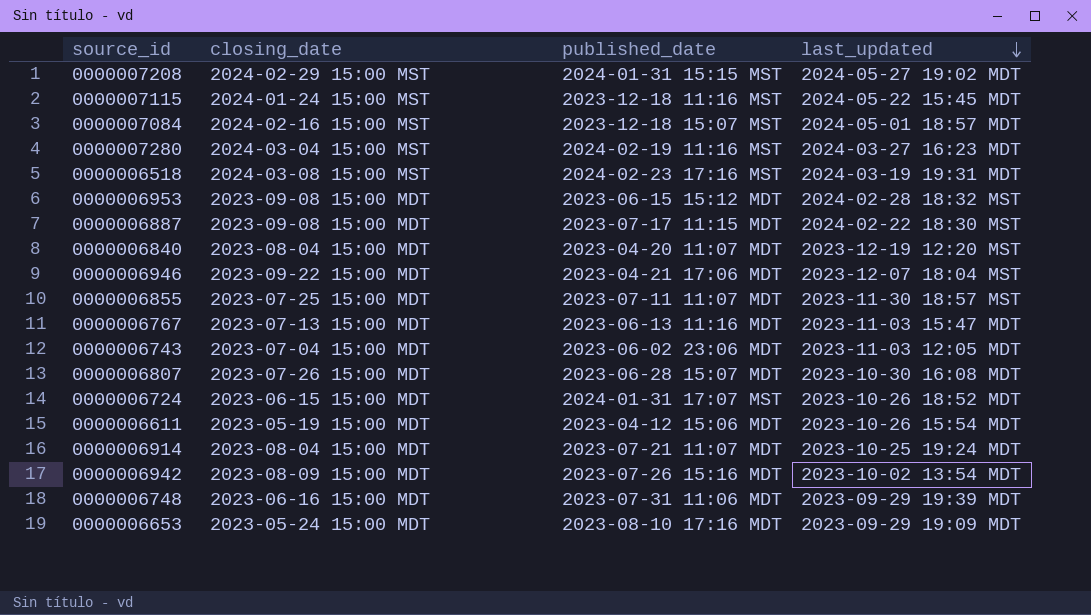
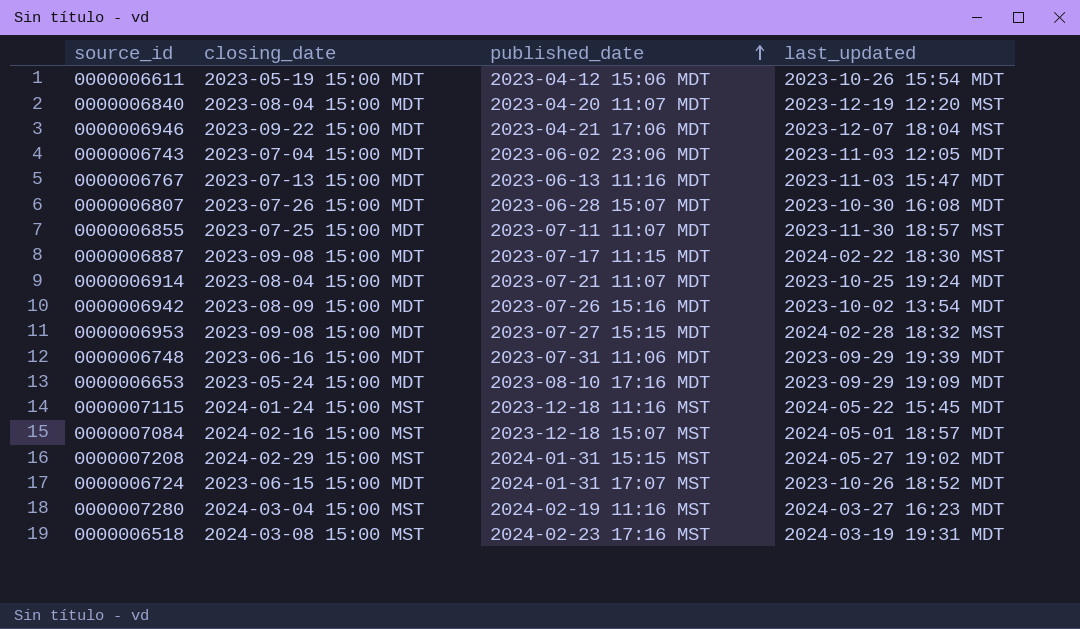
row order: last_updated descending -> published_date ascending
0000006953 | published_date: 2023-06-15 15:12 MDT -> 2023-07-27 15:15 MDT

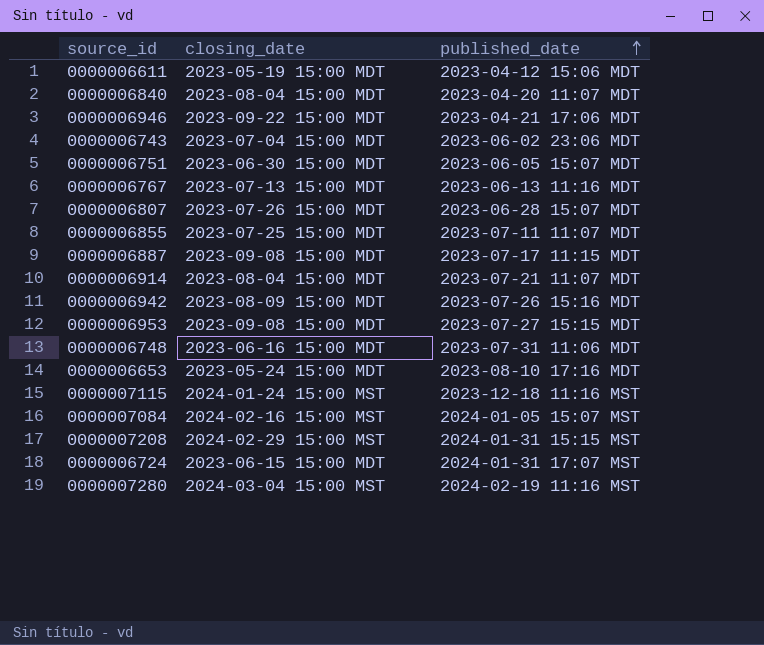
column last_updated | position: 4 -> none
row 0000006518: 2024-03-08 15:00 MST | 2024-02-23 17:16 MST | 2024-03-19 19:31 MDT -> none
row 0000006751: none -> 2023-06-30 15:00 MDT | 2023-06-05 15:07 MDT
0000007084 | published_date: 2023-12-18 15:07 MST -> 2024-01-05 15:07 MST

